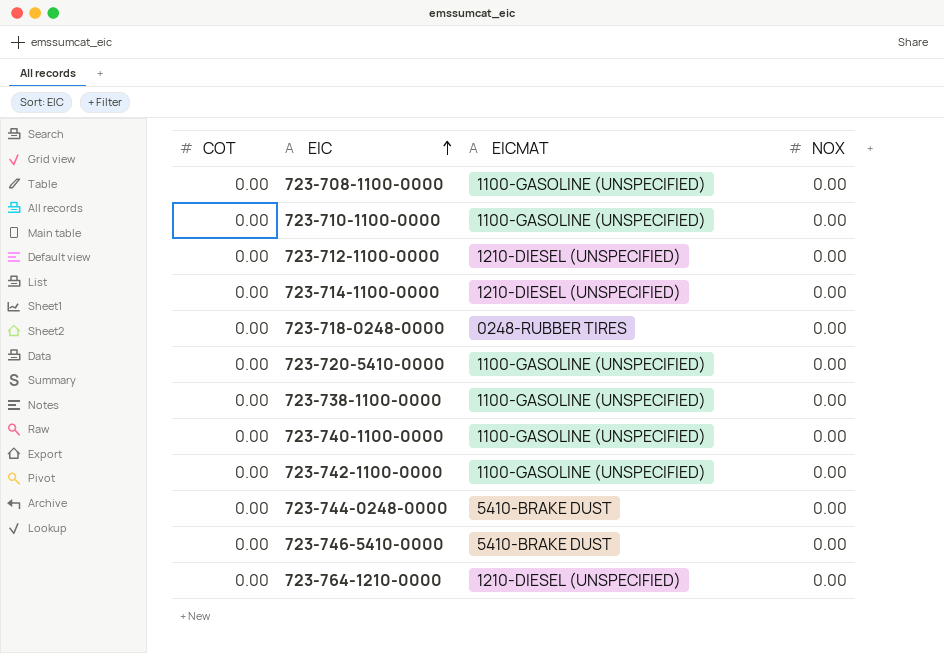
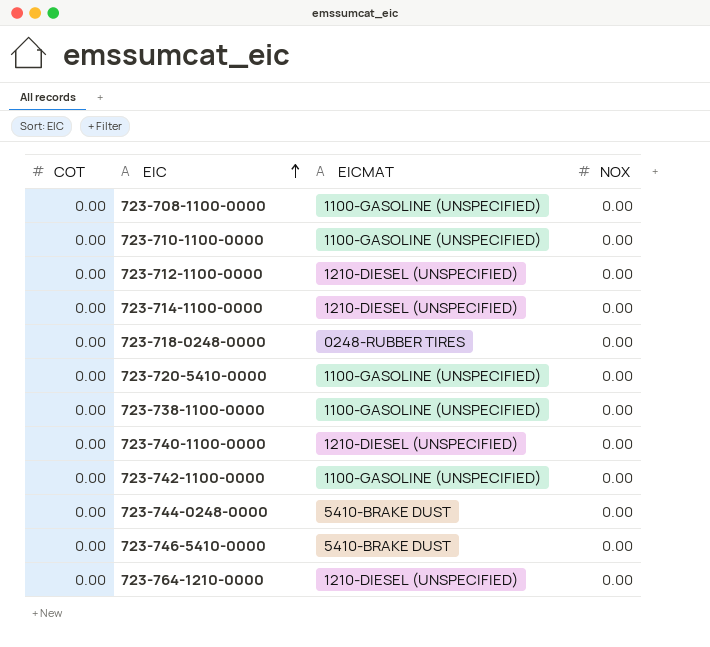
723-740-1100-0000 | EICMAT: 1100-GASOLINE (UNSPECIFIED) -> 1210-DIESEL (UNSPECIFIED)

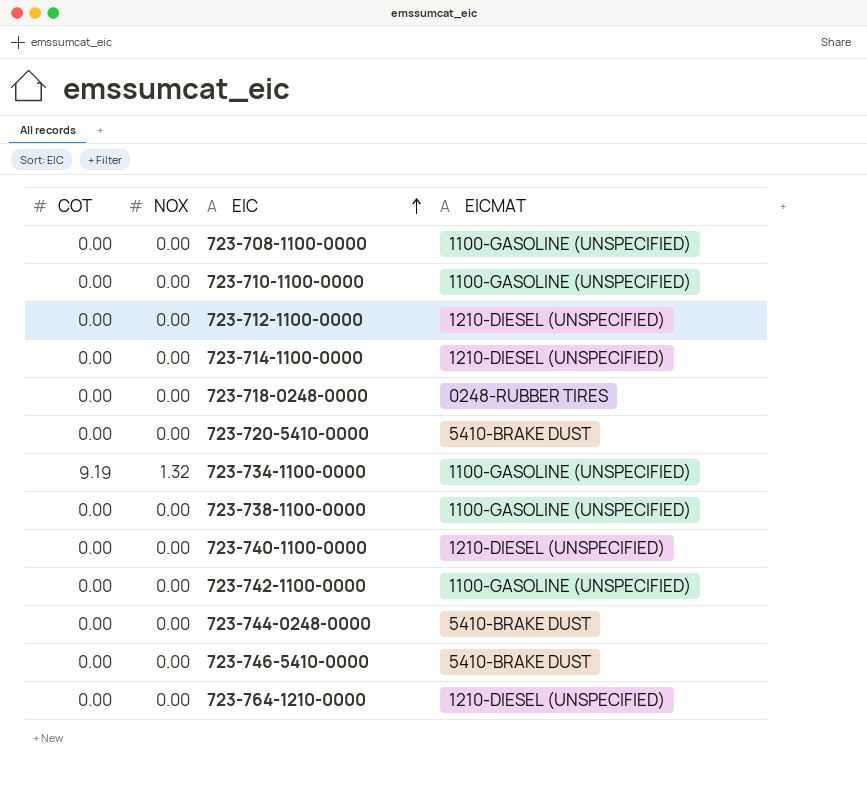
column NOX | position: 4 -> 2
723-720-5410-0000 | EICMAT: 1100-GASOLINE (UNSPECIFIED) -> 5410-BRAKE DUST
row 723-734-1100-0000: none -> 9.19 | 1.32 | 1100-GASOLINE (UNSPECIFIED)

